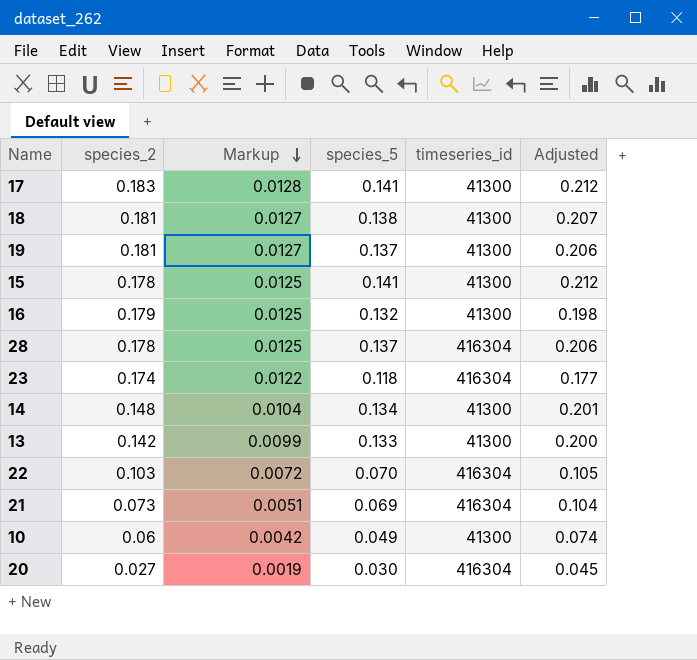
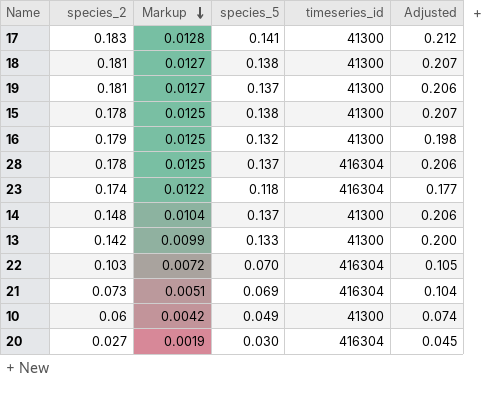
15 | species_5: 0.141 -> 0.138
15 | Adjusted: 0.212 -> 0.207
14 | species_5: 0.134 -> 0.137
14 | Adjusted: 0.201 -> 0.206

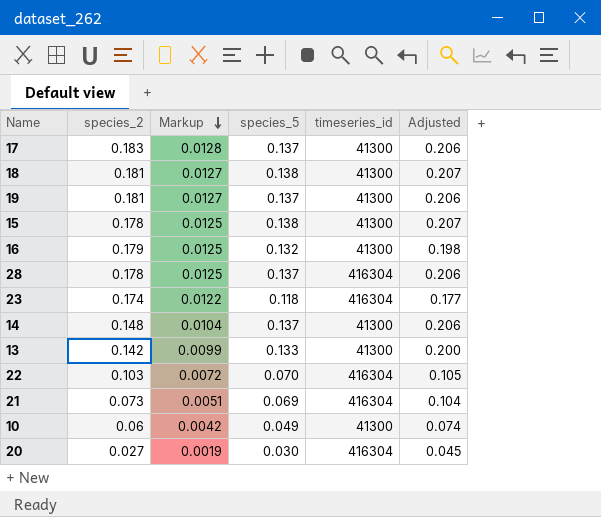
17 | species_5: 0.141 -> 0.137
17 | Adjusted: 0.212 -> 0.206

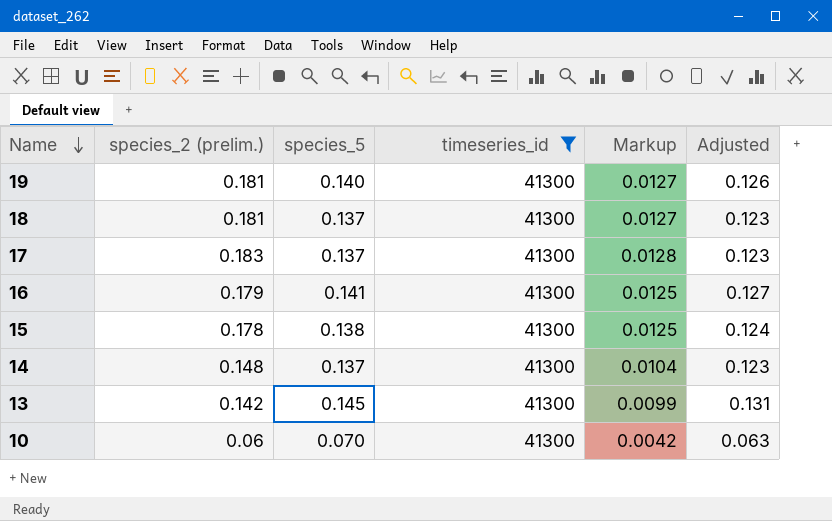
filter: none -> timeseries_id = 41300
row order: Markup descending -> Name descending
column name: species_2 -> species_2 (prelim.)
column Markup | position: 3 -> 5
column Adjusted | formula: [species_5] * 1.5 -> [species_5] * 0.9
19 | species_5: 0.137 -> 0.140
18 | species_5: 0.138 -> 0.137
16 | species_5: 0.132 -> 0.141
13 | species_5: 0.133 -> 0.145
10 | species_5: 0.049 -> 0.070

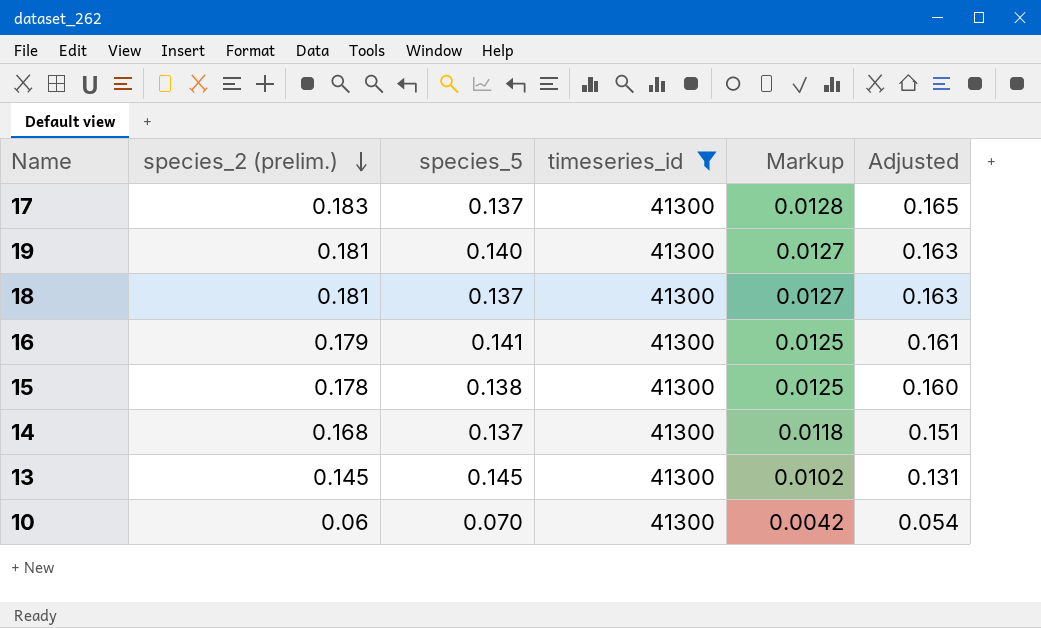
row order: Name descending -> species_2 (prelim.) descending
column Adjusted | formula: [species_5] * 0.9 -> [species_2 (prelim.)] * 0.9
14 | species_2 (prelim.): 0.148 -> 0.168
14 | Markup: 0.0104 -> 0.0118
13 | species_2 (prelim.): 0.142 -> 0.145
13 | Markup: 0.0099 -> 0.0102

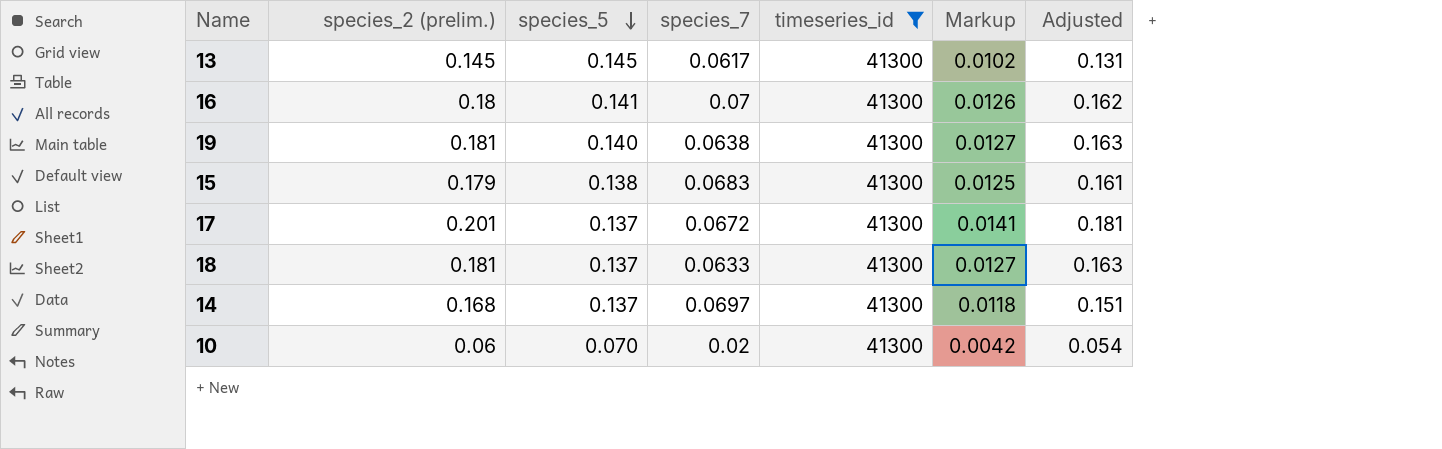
row order: species_2 (prelim.) descending -> species_5 descending
column species_7 | position: none -> 4
16 | species_2 (prelim.): 0.179 -> 0.18
16 | Markup: 0.0125 -> 0.0126
16 | Adjusted: 0.161 -> 0.162
15 | species_2 (prelim.): 0.178 -> 0.179
15 | Adjusted: 0.160 -> 0.161
17 | species_2 (prelim.): 0.183 -> 0.201
17 | Markup: 0.0128 -> 0.0141
17 | Adjusted: 0.165 -> 0.181

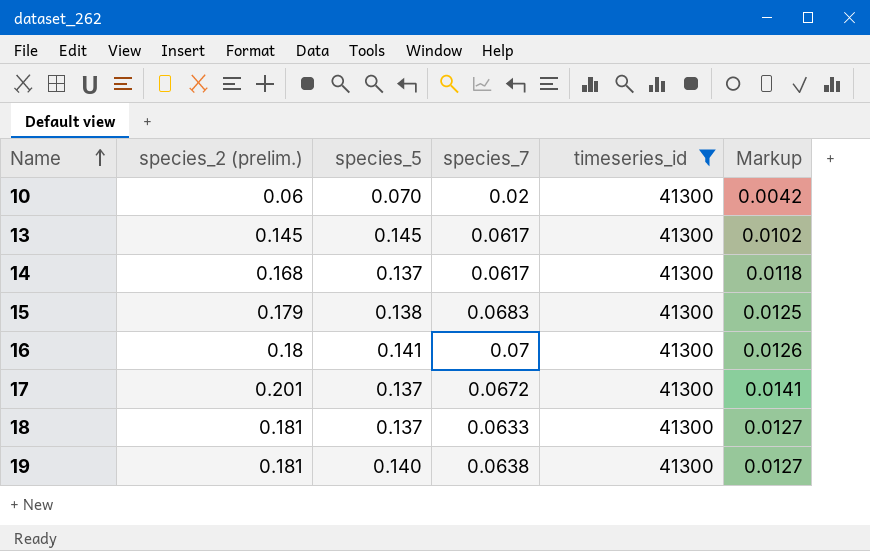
row order: species_5 descending -> Name ascending
column Adjusted | formula: [species_2 (prelim.)] * 0.9 -> none
14 | species_7: 0.0697 -> 0.0617

